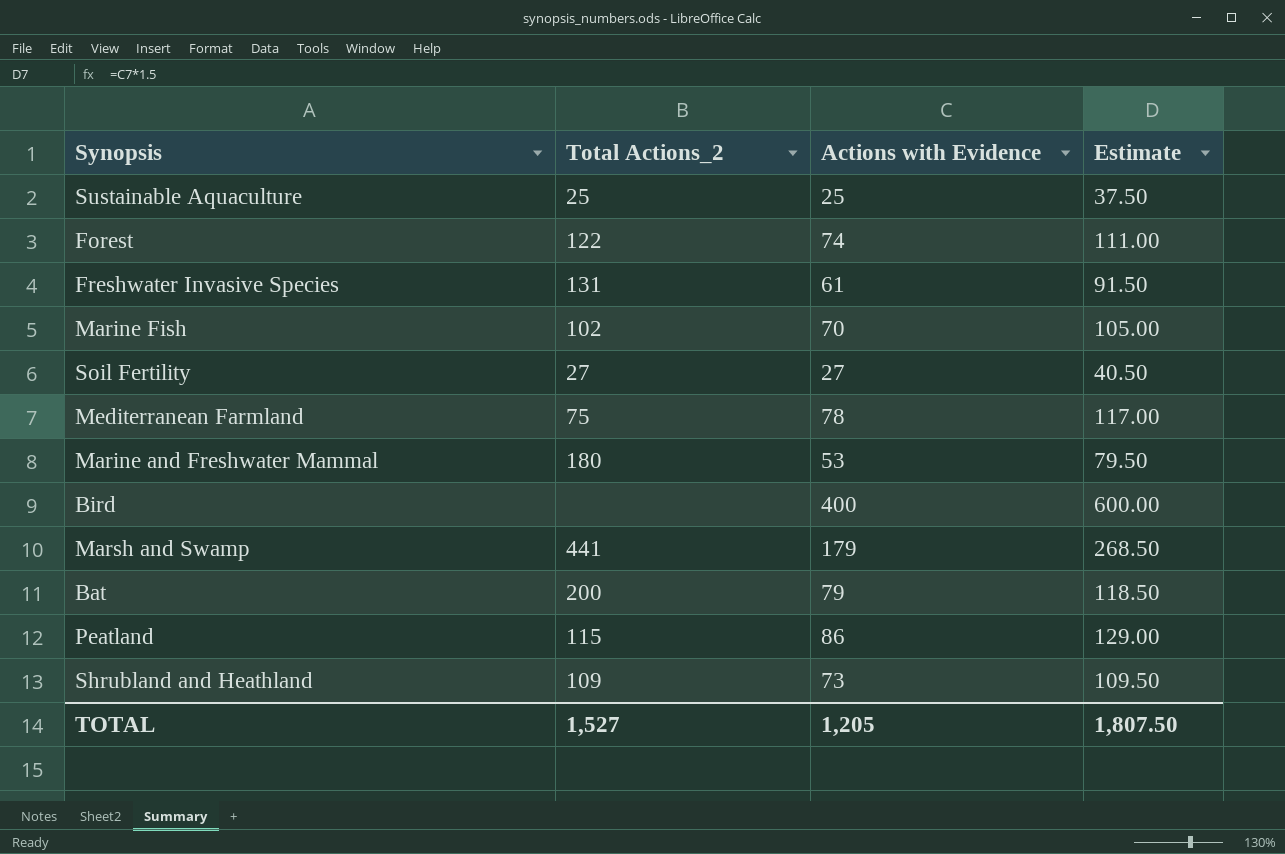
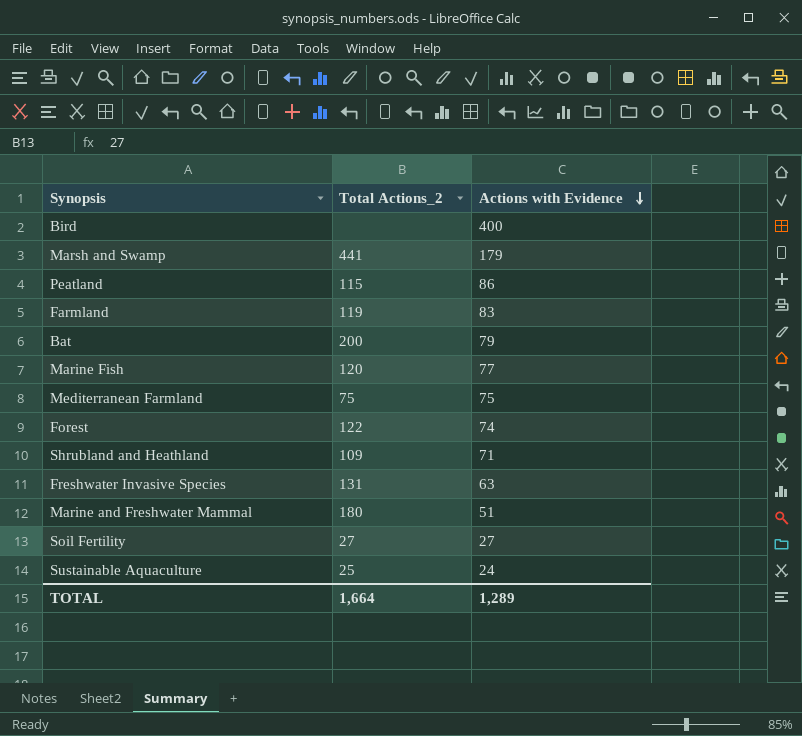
row order: none -> Actions with Evidence descending
column Estimate | formula: [Actions with Evidence] * 1.5 -> none
row Farmland: none -> 119 | 83
Marine Fish | Total Actions_2: 102 -> 120
Marine Fish | Actions with Evidence: 70 -> 77
Mediterranean Farmland | Actions with Evidence: 78 -> 75
Shrubland and Heathland | Actions with Evidence: 73 -> 71
Freshwater Invasive Species | Actions with Evidence: 61 -> 63
Marine and Freshwater Mammal | Actions with Evidence: 53 -> 51
Sustainable Aquaculture | Actions with Evidence: 25 -> 24
TOTAL | Total Actions_2: 1,527 -> 1,664
TOTAL | Actions with Evidence: 1,205 -> 1,289

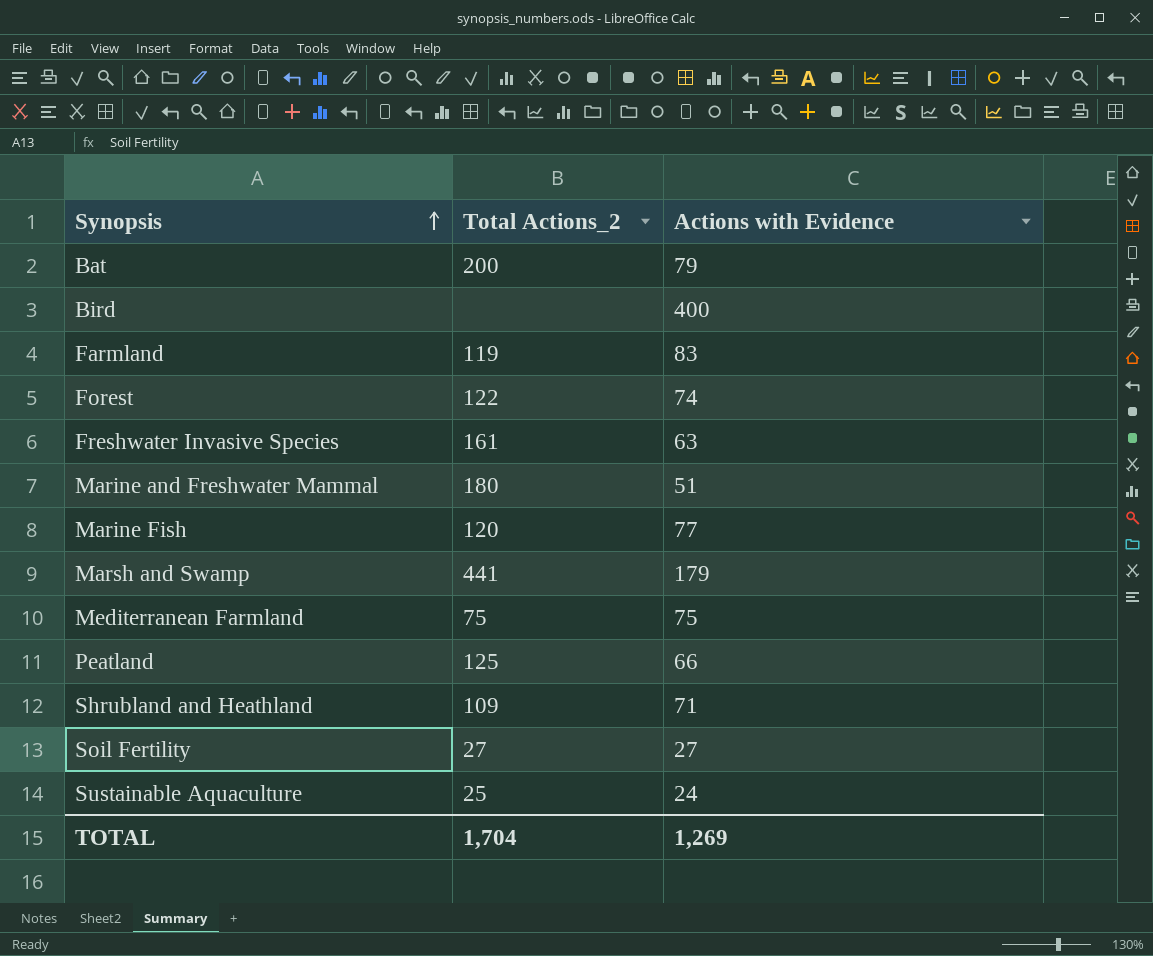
row order: Actions with Evidence descending -> Synopsis ascending
Freshwater Invasive Species | Total Actions_2: 131 -> 161
Peatland | Total Actions_2: 115 -> 125
Peatland | Actions with Evidence: 86 -> 66
TOTAL | Total Actions_2: 1,664 -> 1,704
TOTAL | Actions with Evidence: 1,289 -> 1,269

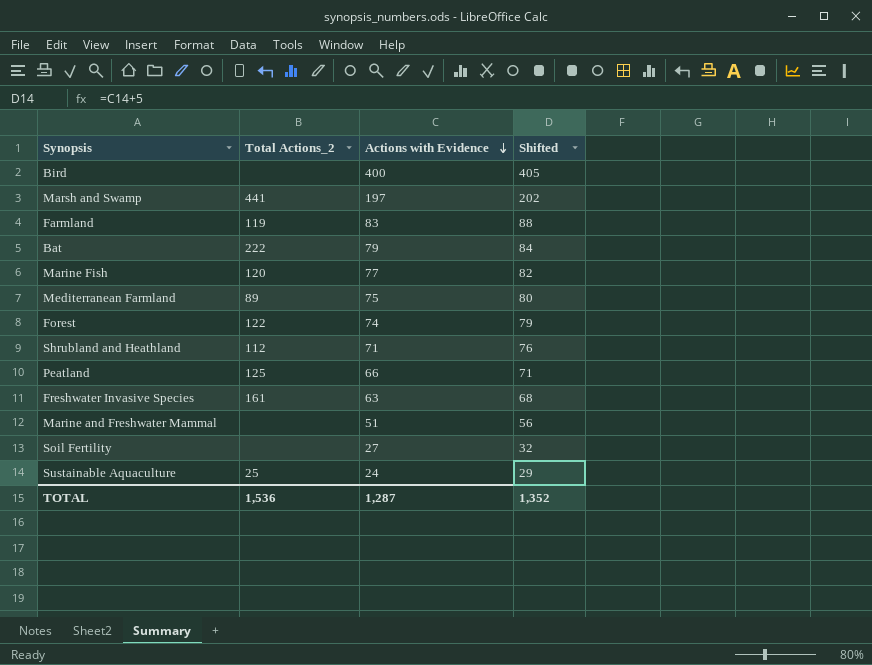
row order: Synopsis ascending -> Actions with Evidence descending
column Shifted | formula: none -> [Actions with Evidence] + 5
Marsh and Swamp | Actions with Evidence: 179 -> 197
Bat | Total Actions_2: 200 -> 222
Mediterranean Farmland | Total Actions_2: 75 -> 89
Shrubland and Heathland | Total Actions_2: 109 -> 112
Marine and Freshwater Mammal | Total Actions_2: 180 -> none
Soil Fertility | Total Actions_2: 27 -> none
TOTAL | Total Actions_2: 1,704 -> 1,536
TOTAL | Actions with Evidence: 1,269 -> 1,287

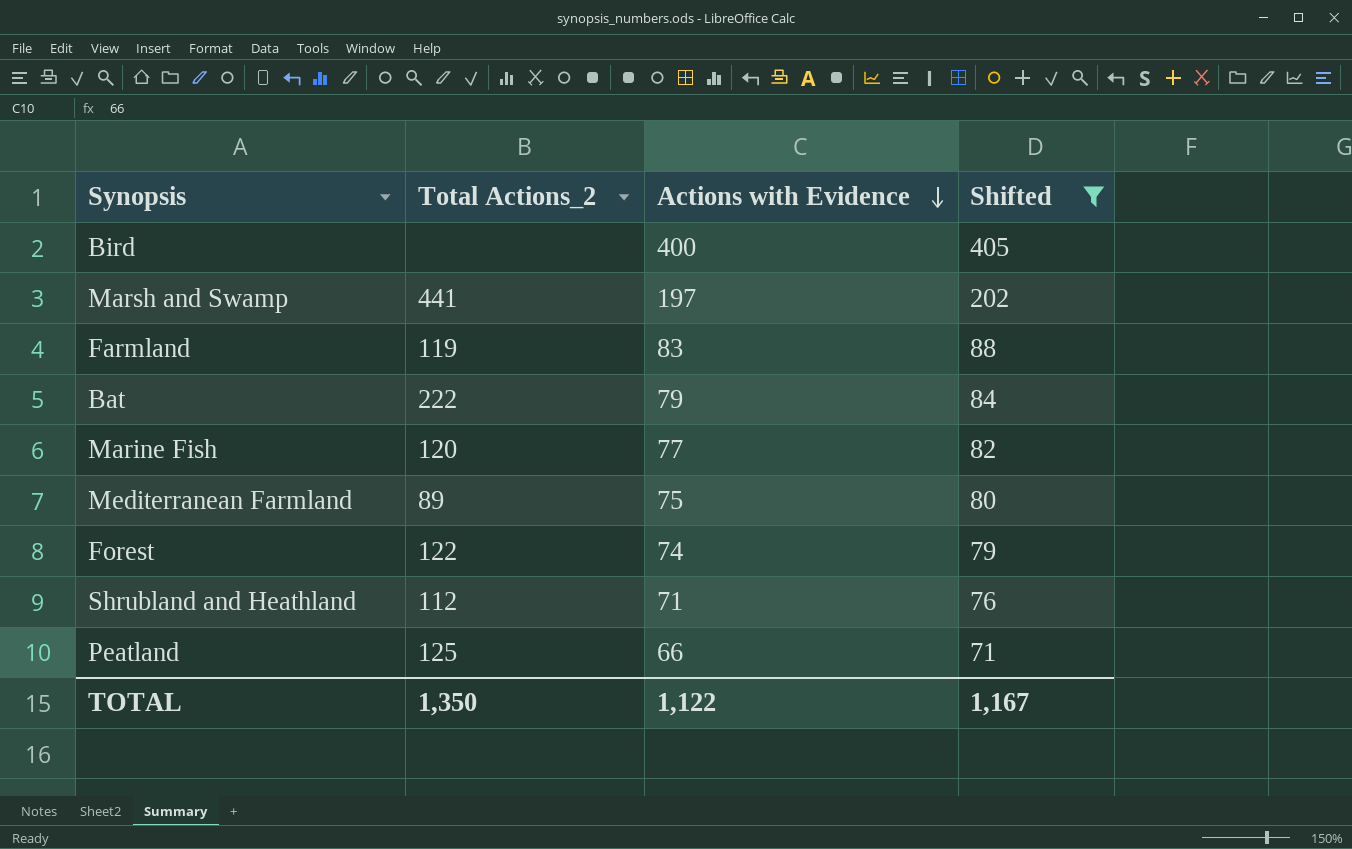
filter: none -> Shifted >= 71
TOTAL | Total Actions_2: 1,536 -> 1,350
TOTAL | Actions with Evidence: 1,287 -> 1,122
TOTAL | Shifted: 1,352 -> 1,167

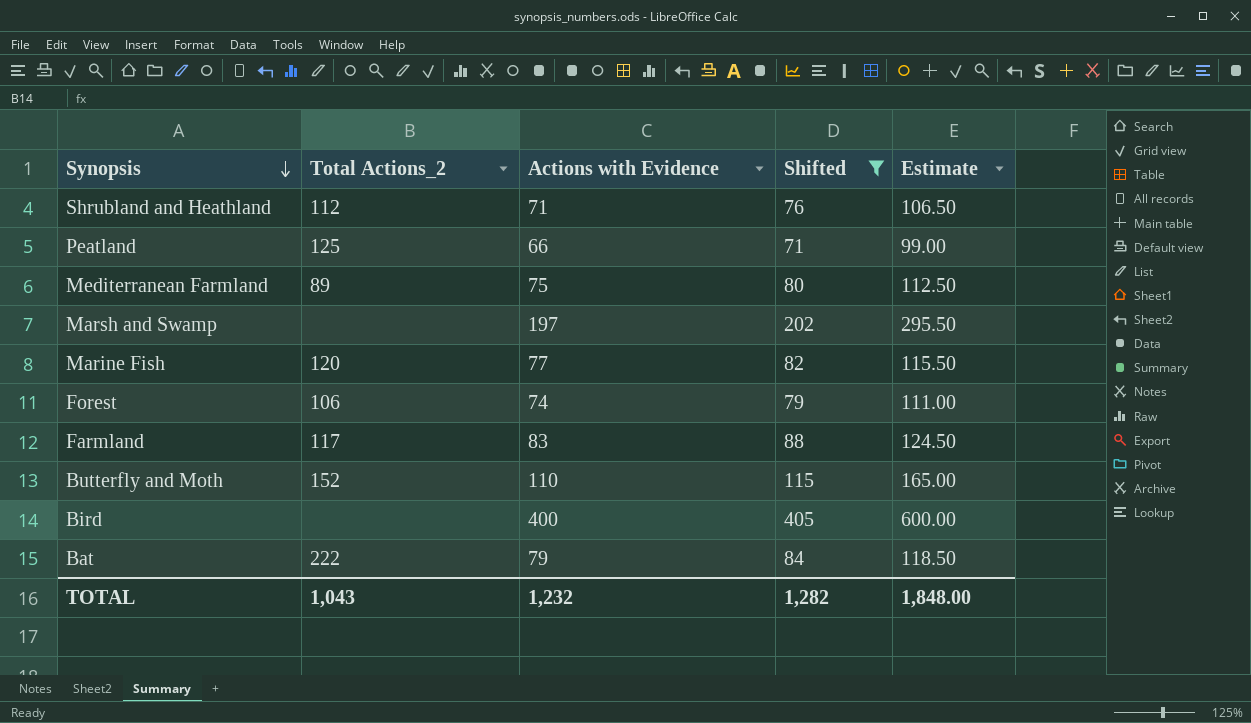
row order: Actions with Evidence descending -> Synopsis descending
column Estimate | formula: none -> [Actions with Evidence] * 1.5
Marsh and Swamp | Total Actions_2: 441 -> none
Forest | Total Actions_2: 122 -> 106
Farmland | Total Actions_2: 119 -> 117
row Butterfly and Moth: none -> 152 | 110 | 115 | 165.00
TOTAL | Total Actions_2: 1,350 -> 1,043
TOTAL | Actions with Evidence: 1,122 -> 1,232
TOTAL | Shifted: 1,167 -> 1,282

